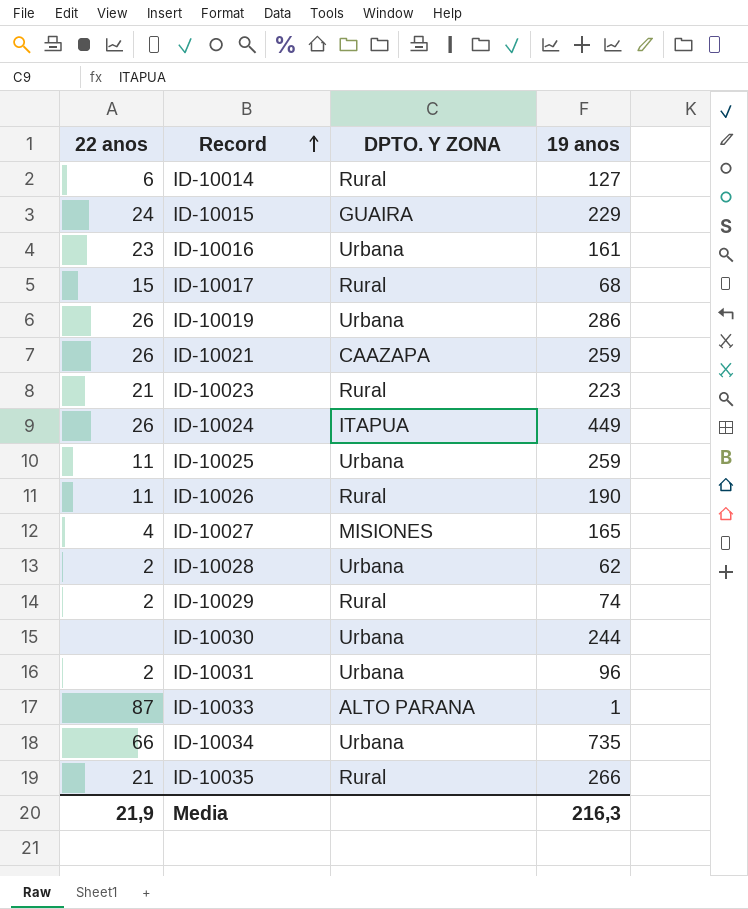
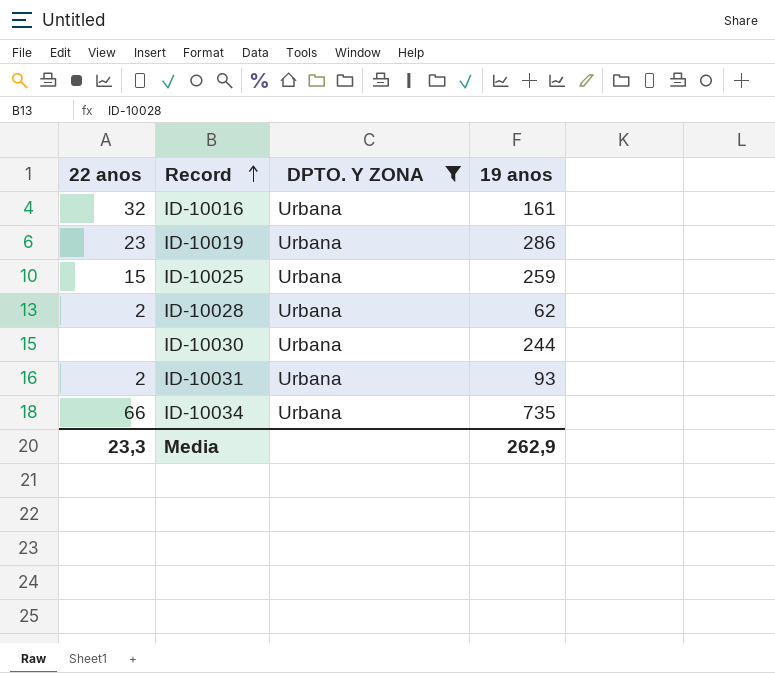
filter: none -> DPTO. Y ZONA = Urbana
ID-10016 | 22 anos: 23 -> 32
ID-10019 | 22 anos: 26 -> 23
ID-10025 | 22 anos: 11 -> 15
ID-10031 | 19 anos: 96 -> 93
Media | 22 anos: 21,9 -> 23,3
Media | 19 anos: 216,3 -> 262,9

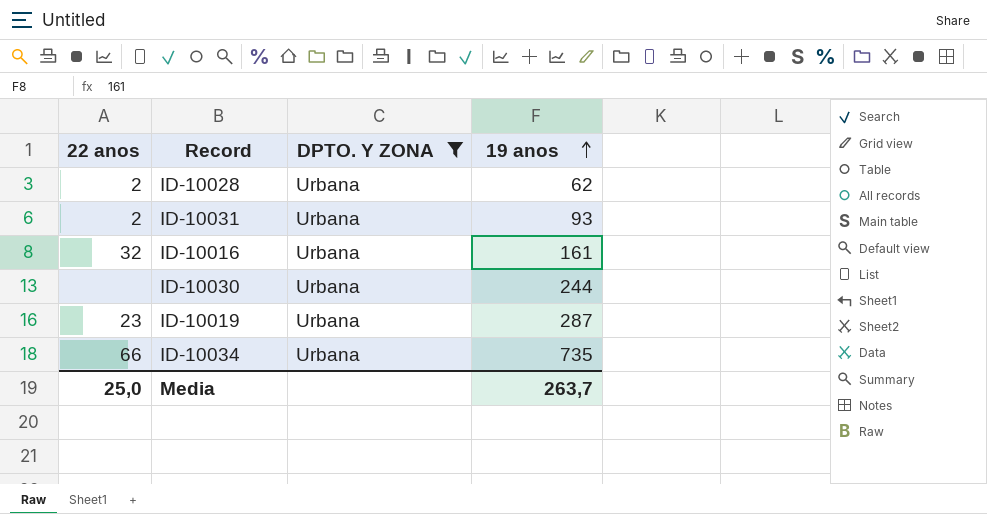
row order: Record ascending -> 19 anos ascending
row ID-10025: 15 | Urbana | 259 -> none
ID-10019 | 19 anos: 286 -> 287
Media | 22 anos: 23,3 -> 25,0
Media | 19 anos: 262,9 -> 263,7

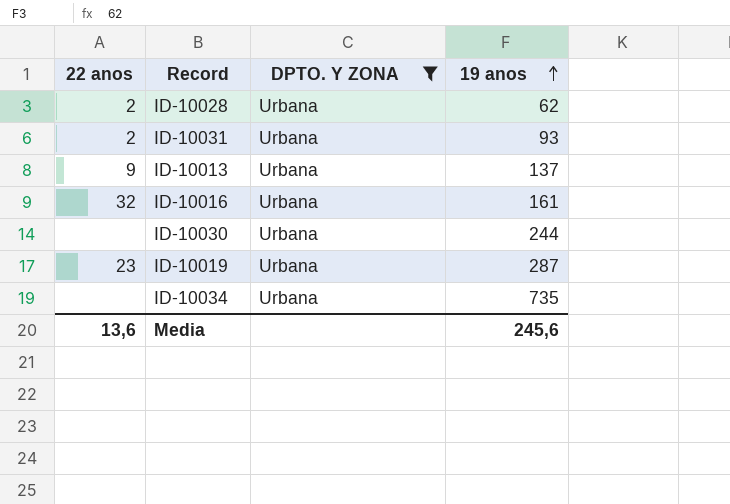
row ID-10013: none -> 9 | Urbana | 137
ID-10034 | 22 anos: 66 -> none
Media | 22 anos: 25,0 -> 13,6
Media | 19 anos: 263,7 -> 245,6

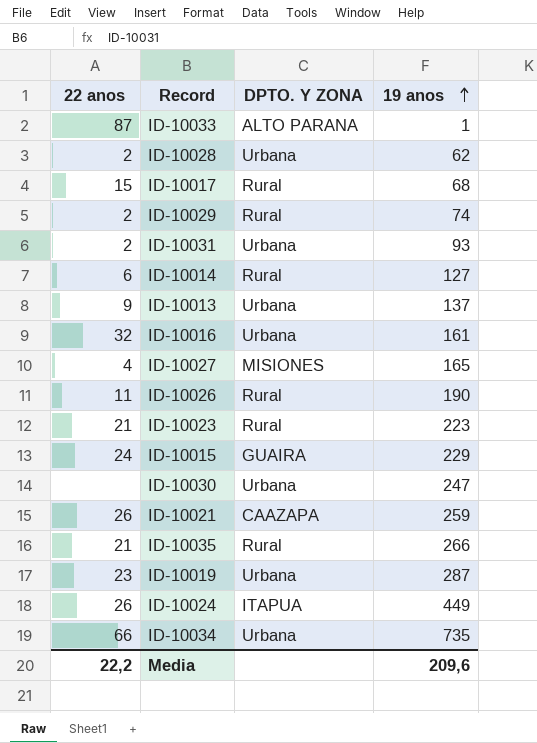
filter: DPTO. Y ZONA = Urbana -> none
ID-10030 | 19 anos: 244 -> 247
ID-10034 | 22 anos: none -> 66
Media | 22 anos: 13,6 -> 22,2
Media | 19 anos: 245,6 -> 209,6

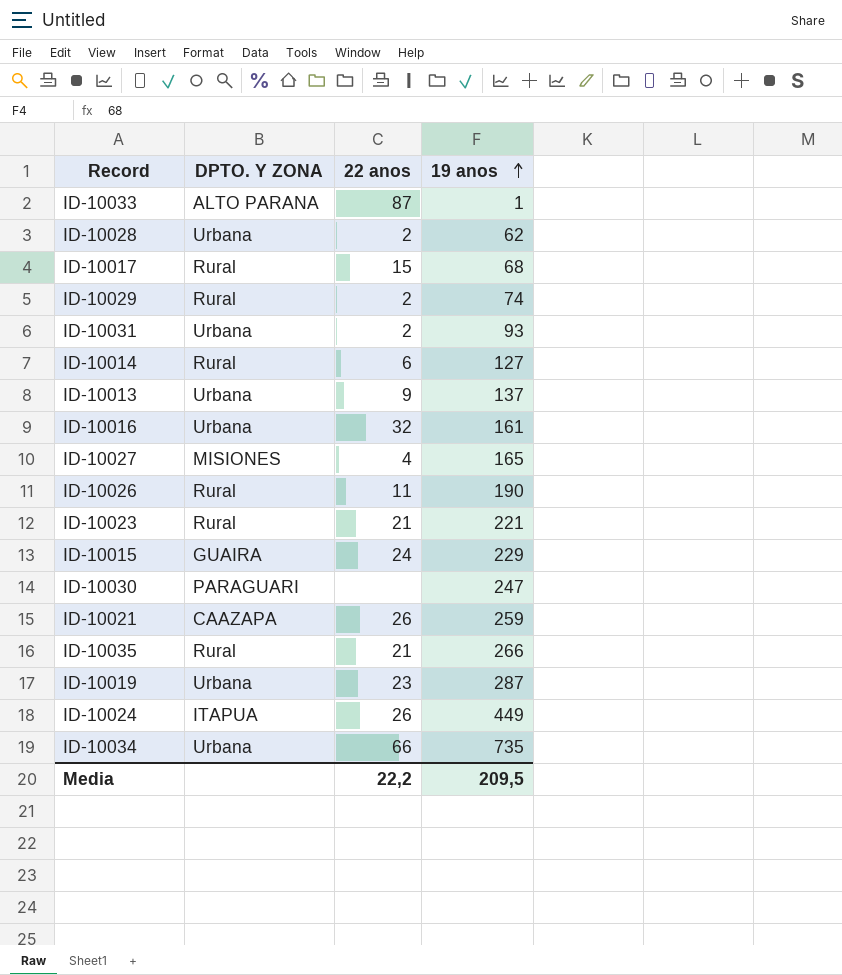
column 22 anos | position: 1 -> 3
ID-10023 | 19 anos: 223 -> 221
ID-10030 | DPTO. Y ZONA: Urbana -> PARAGUARI
Media | 19 anos: 209,6 -> 209,5

